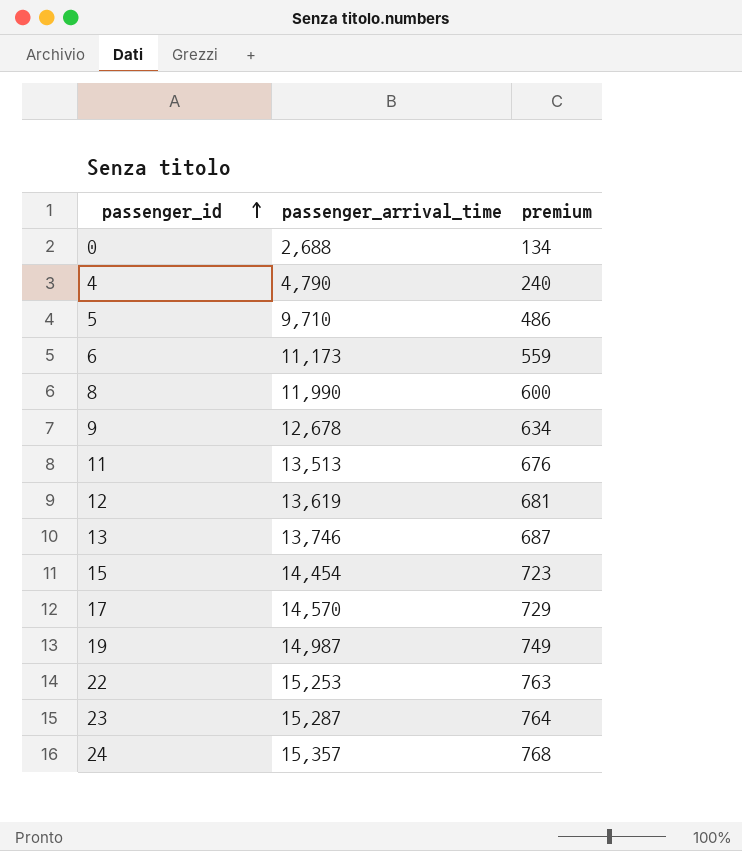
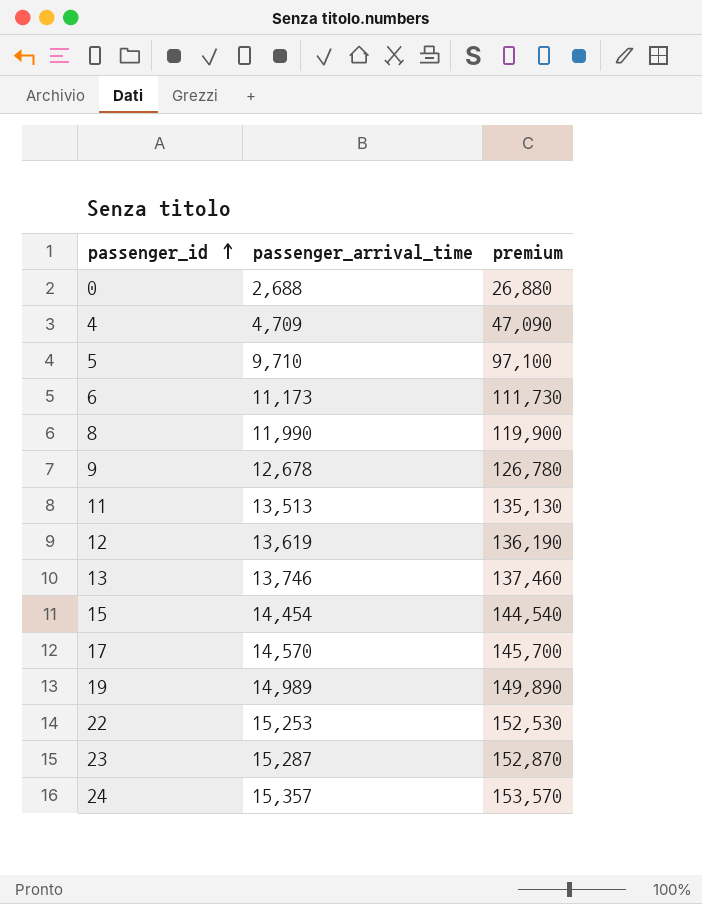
column premium | formula: [passenger_arrival_time] * 0.05 -> [passenger_arrival_time] * 10
4 | passenger_arrival_time: 4,790 -> 4,709
19 | passenger_arrival_time: 14,987 -> 14,989

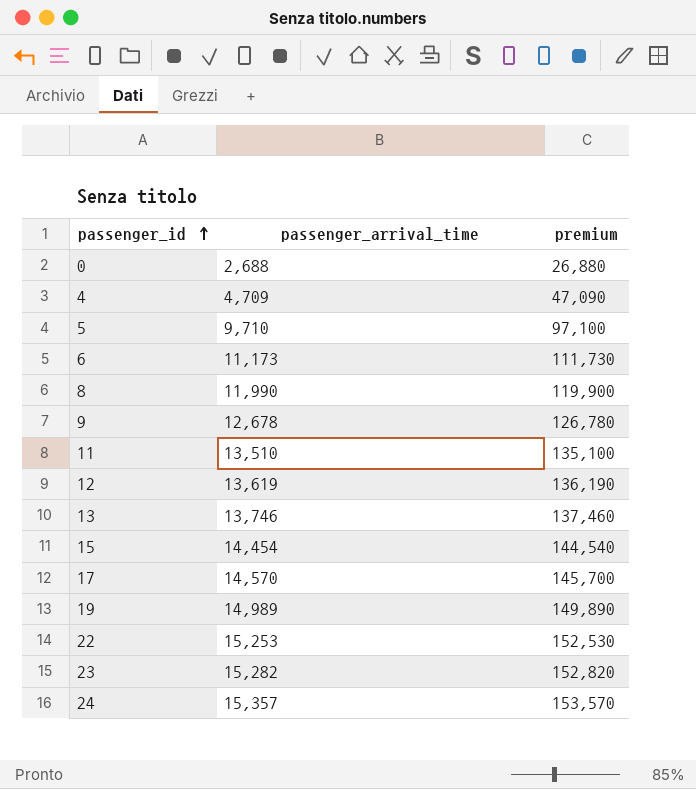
11 | passenger_arrival_time: 13,513 -> 13,510
11 | premium: 135,130 -> 135,100
23 | passenger_arrival_time: 15,287 -> 15,282
23 | premium: 152,870 -> 152,820

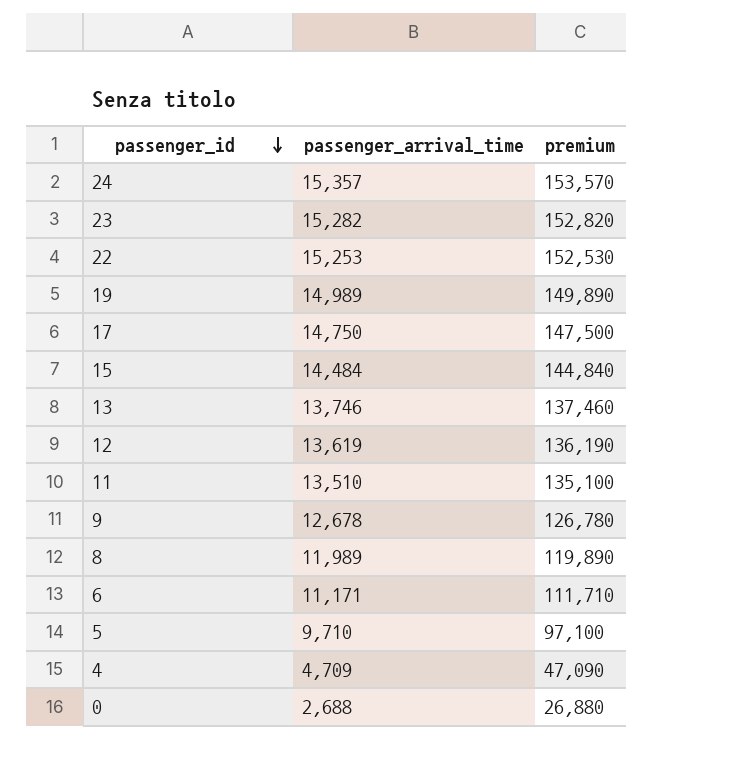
row order: passenger_id ascending -> passenger_id descending
17 | passenger_arrival_time: 14,570 -> 14,750
17 | premium: 145,700 -> 147,500
15 | passenger_arrival_time: 14,454 -> 14,484
15 | premium: 144,540 -> 144,840
8 | passenger_arrival_time: 11,990 -> 11,989
8 | premium: 119,900 -> 119,890
6 | passenger_arrival_time: 11,173 -> 11,171
6 | premium: 111,730 -> 111,710

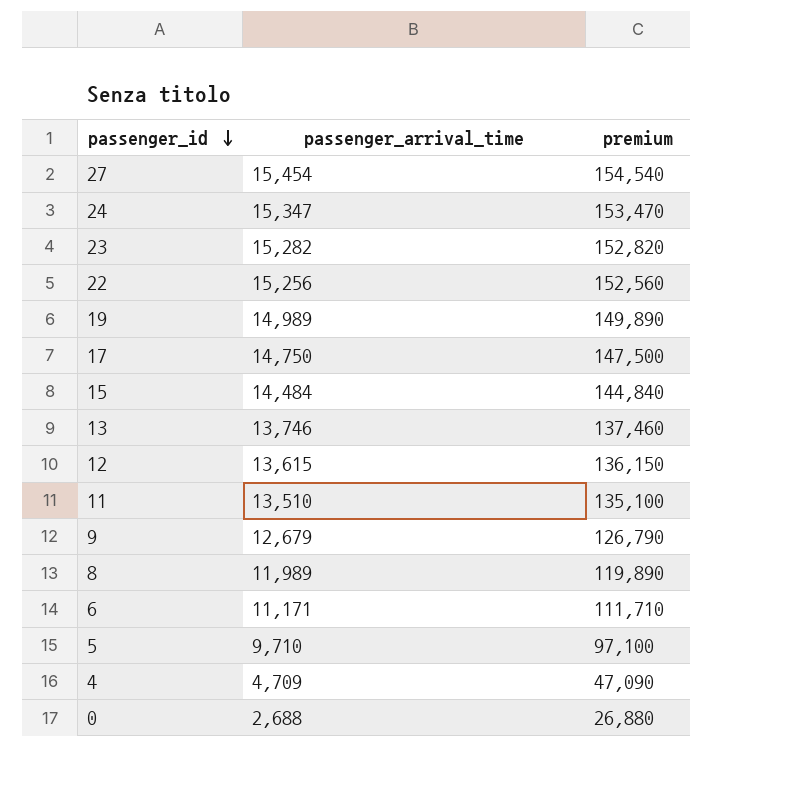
row 27: none -> 15,454 | 154,540
24 | passenger_arrival_time: 15,357 -> 15,347
24 | premium: 153,570 -> 153,470
22 | passenger_arrival_time: 15,253 -> 15,256
22 | premium: 152,530 -> 152,560
12 | passenger_arrival_time: 13,619 -> 13,615
12 | premium: 136,190 -> 136,150
9 | passenger_arrival_time: 12,678 -> 12,679
9 | premium: 126,780 -> 126,790

